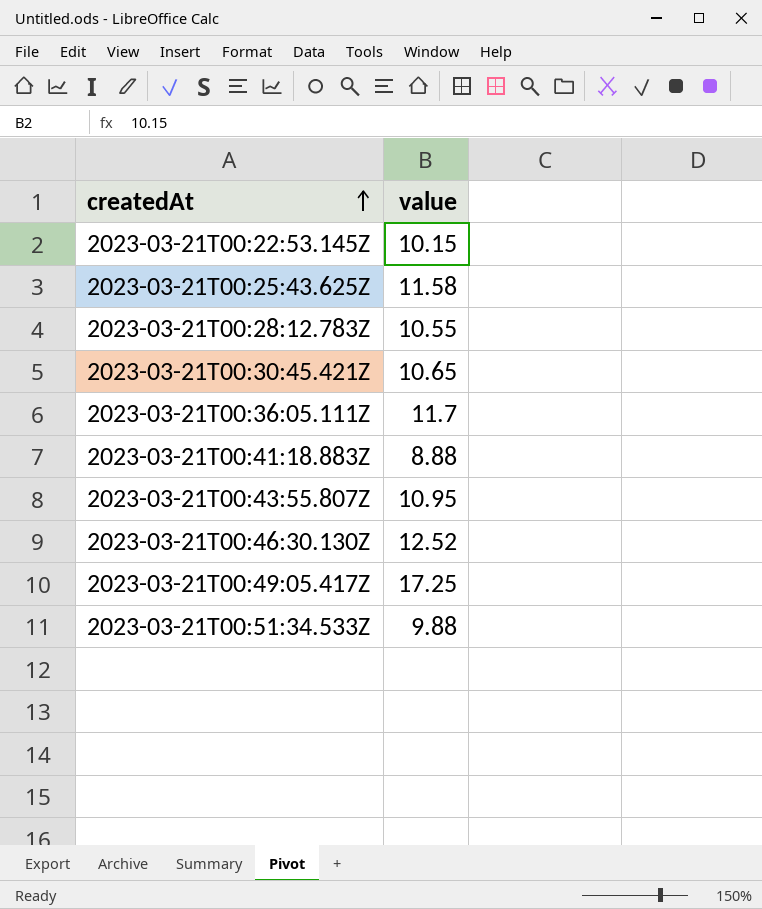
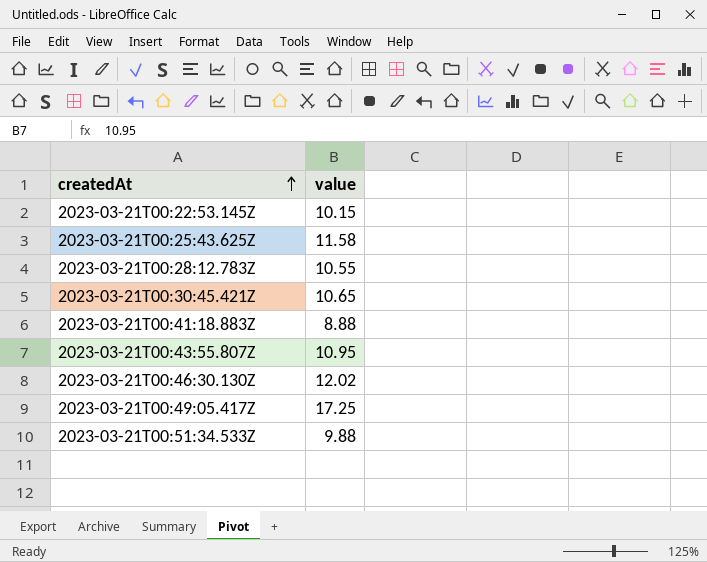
row 2023-03-21T00:36:05.111Z: 11.7 -> none
2023-03-21T00:46:30.130Z | value: 12.52 -> 12.02

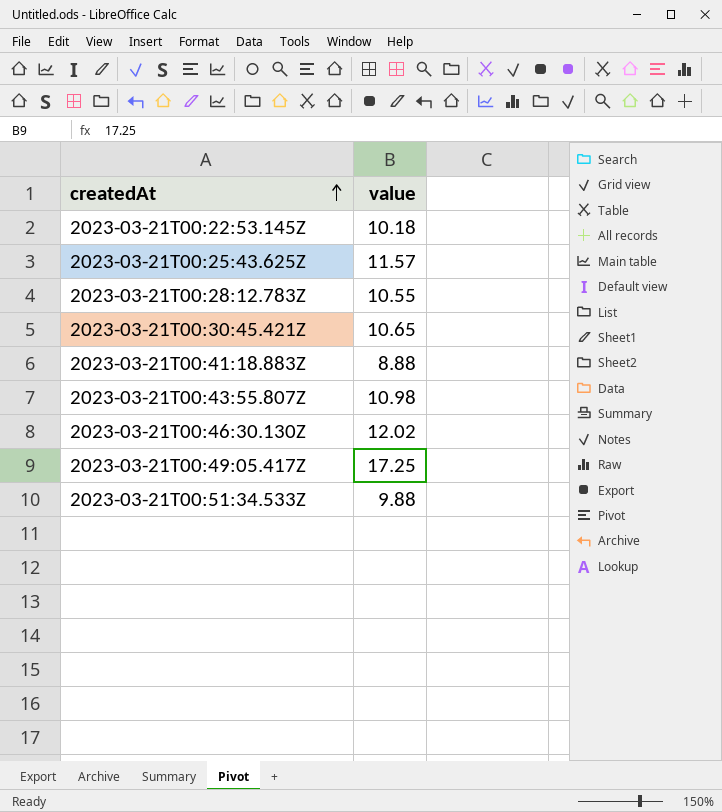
2023-03-21T00:22:53.145Z | value: 10.15 -> 10.18
2023-03-21T00:25:43.625Z | value: 11.58 -> 11.57
2023-03-21T00:43:55.807Z | value: 10.95 -> 10.98

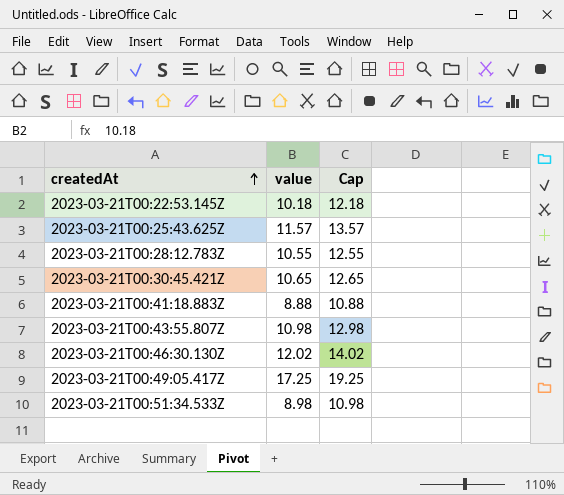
column Cap | formula: none -> [value] + 2
2023-03-21T00:51:34.533Z | value: 9.88 -> 8.98

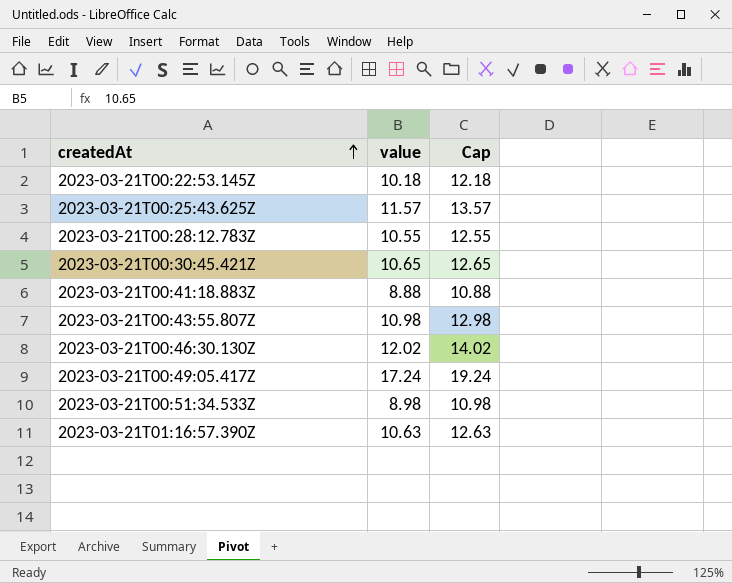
2023-03-21T00:49:05.417Z | value: 17.25 -> 17.24
2023-03-21T00:49:05.417Z | Cap: 19.25 -> 19.24
row 2023-03-21T01:16:57.390Z: none -> 10.63 | 12.63

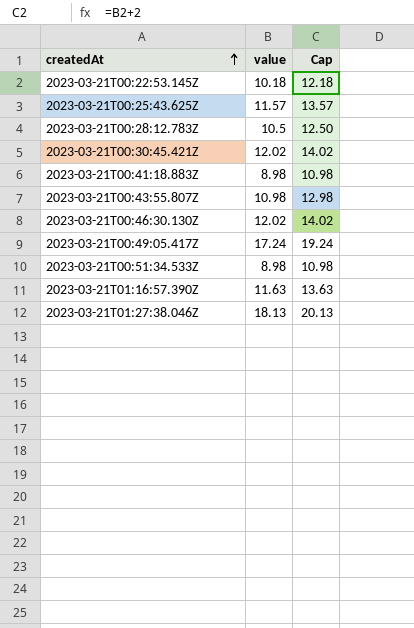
2023-03-21T00:28:12.783Z | value: 10.55 -> 10.5
2023-03-21T00:28:12.783Z | Cap: 12.55 -> 12.50
2023-03-21T00:30:45.421Z | value: 10.65 -> 12.02
2023-03-21T00:30:45.421Z | Cap: 12.65 -> 14.02
2023-03-21T00:41:18.883Z | value: 8.88 -> 8.98
2023-03-21T00:41:18.883Z | Cap: 10.88 -> 10.98
2023-03-21T01:16:57.390Z | value: 10.63 -> 11.63
2023-03-21T01:16:57.390Z | Cap: 12.63 -> 13.63
row 2023-03-21T01:27:38.046Z: none -> 18.13 | 20.13

